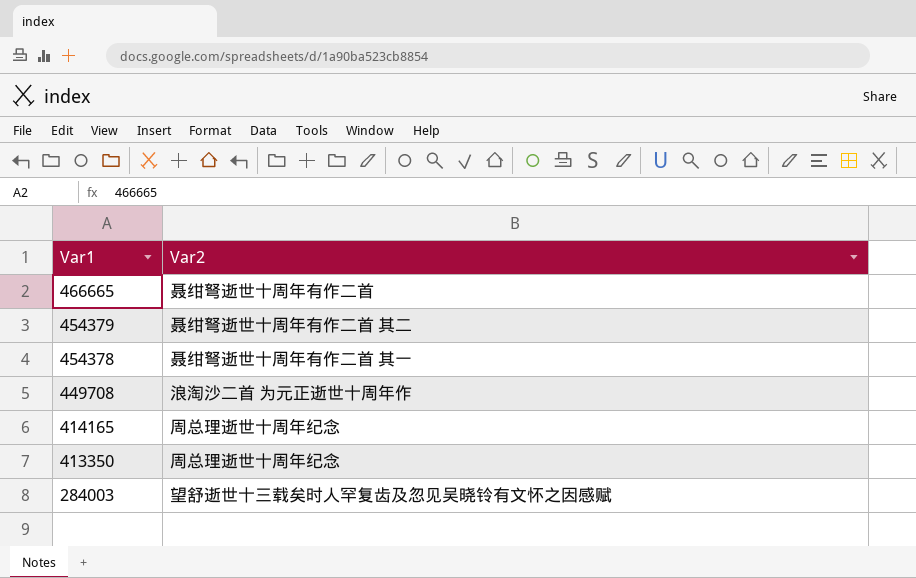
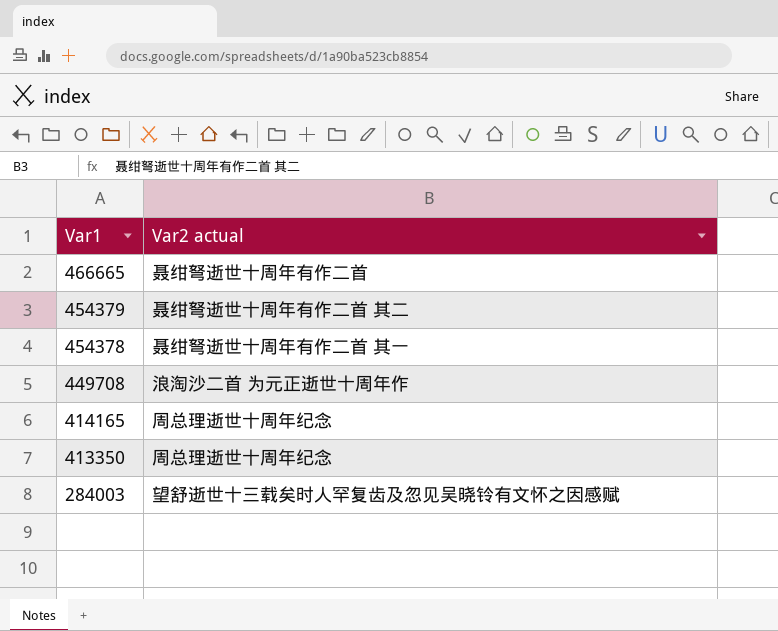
column name: Var2 -> Var2 actual

